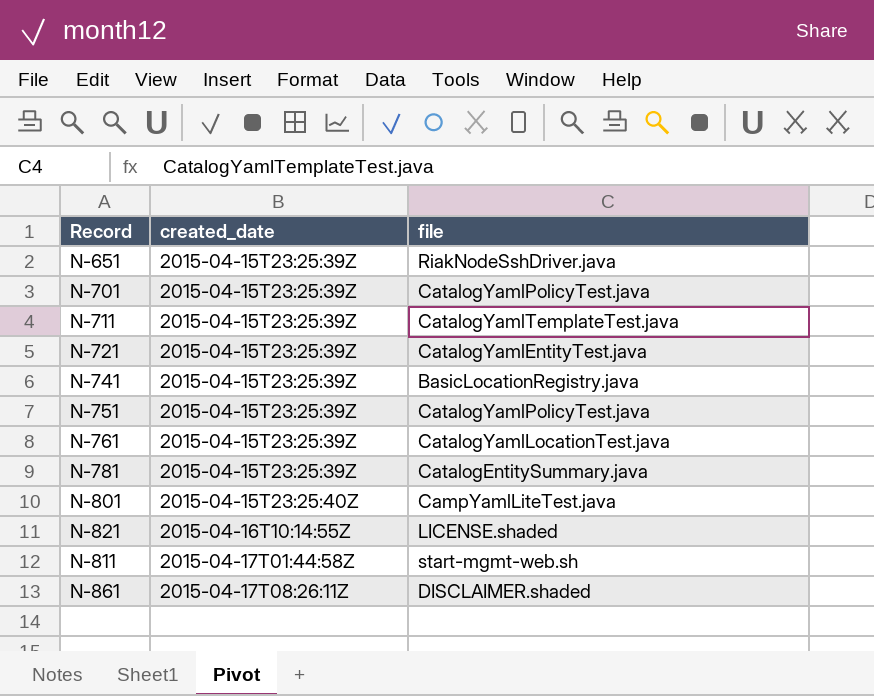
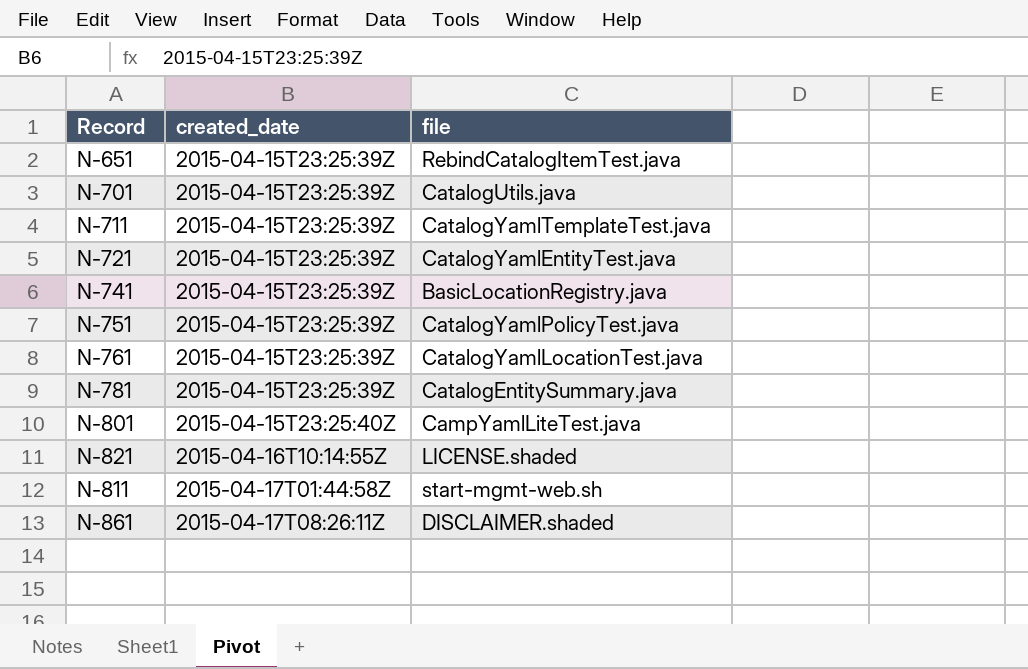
N-651 | file: RiakNodeSshDriver.java -> RebindCatalogItemTest.java
N-701 | file: CatalogYamlPolicyTest.java -> CatalogUtils.java

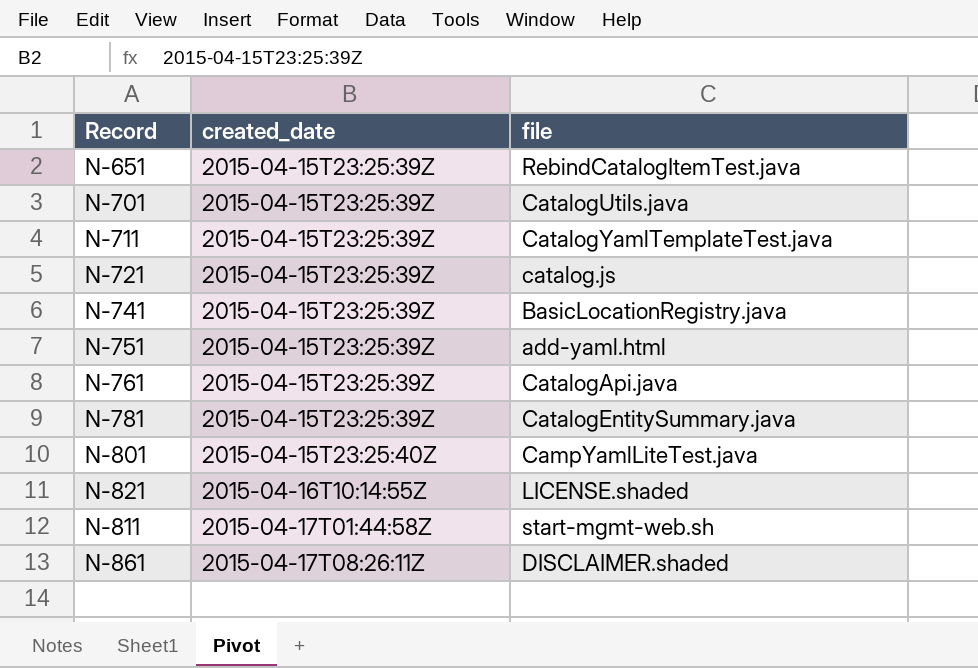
N-721 | file: CatalogYamlEntityTest.java -> catalog.js
N-751 | file: CatalogYamlPolicyTest.java -> add-yaml.html
N-761 | file: CatalogYamlLocationTest.java -> CatalogApi.java

